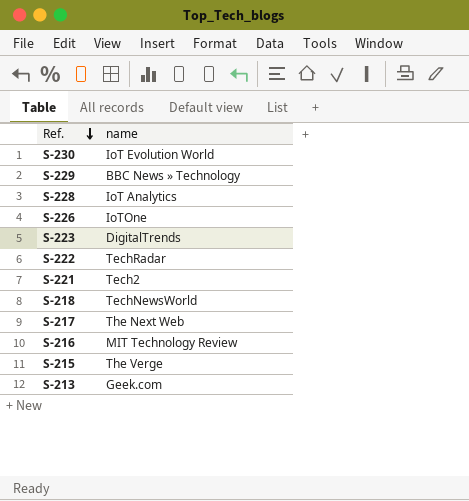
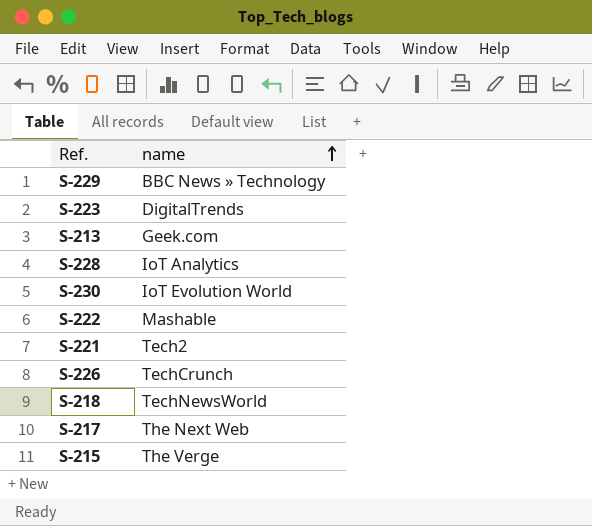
row order: Ref. descending -> name ascending
row S-216: MIT Technology Review -> none
S-222 | name: TechRadar -> Mashable
S-226 | name: IoTOne -> TechCrunch

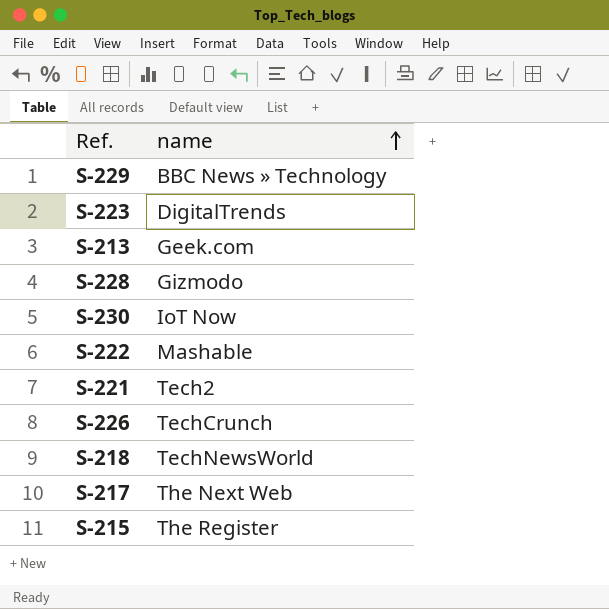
S-228 | name: IoT Analytics -> Gizmodo
S-230 | name: IoT Evolution World -> IoT Now
S-215 | name: The Verge -> The Register

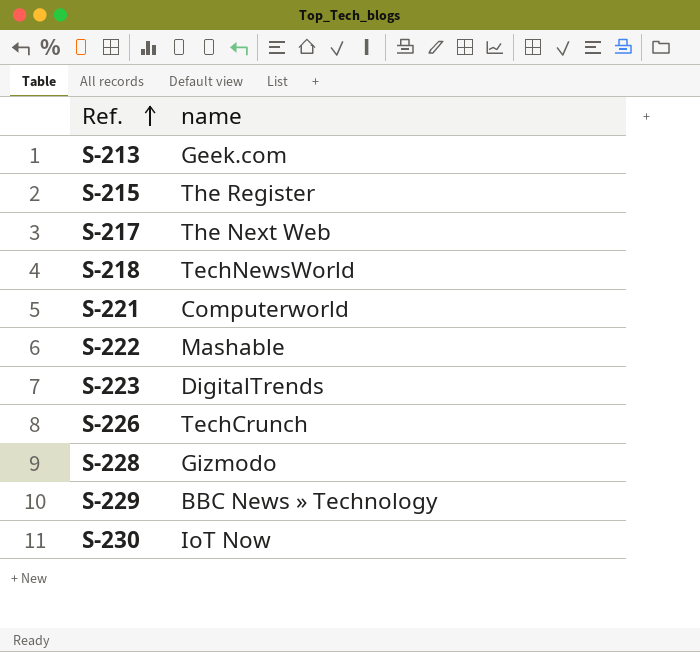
row order: name ascending -> Ref. ascending
S-221 | name: Tech2 -> Computerworld

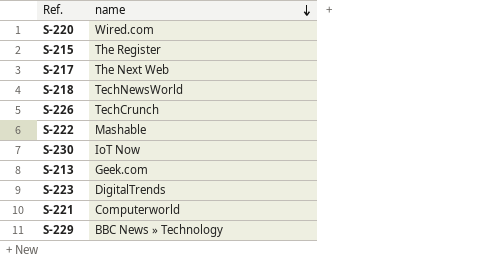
row order: Ref. ascending -> name descending
row S-228: Gizmodo -> none
row S-220: none -> Wired.com

